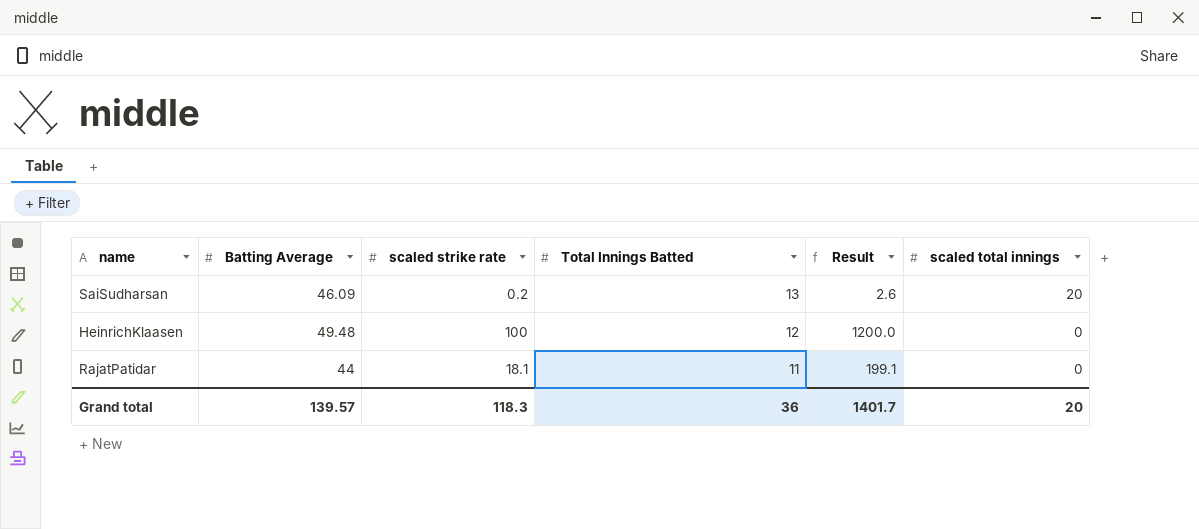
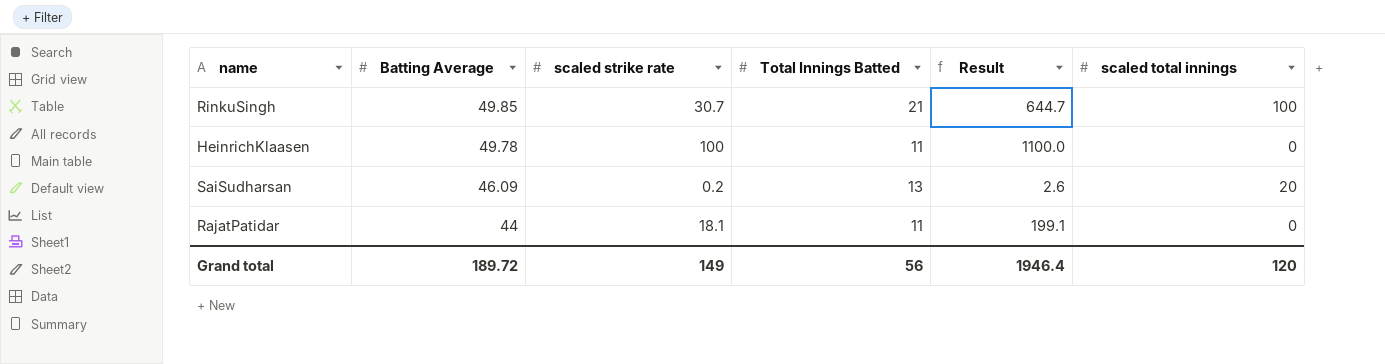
row order: Total Innings Batted descending -> Batting Average descending
row RinkuSingh: none -> 49.85 | 30.7 | 21 | 644.7 | 100
HeinrichKlaasen | Batting Average: 49.48 -> 49.78
HeinrichKlaasen | Total Innings Batted: 12 -> 11
HeinrichKlaasen | Result: 1200.0 -> 1100.0
Grand total | Batting Average: 139.57 -> 189.72
Grand total | scaled strike rate: 118.3 -> 149
Grand total | Total Innings Batted: 36 -> 56
Grand total | Result: 1401.7 -> 1946.4
Grand total | scaled total innings: 20 -> 120

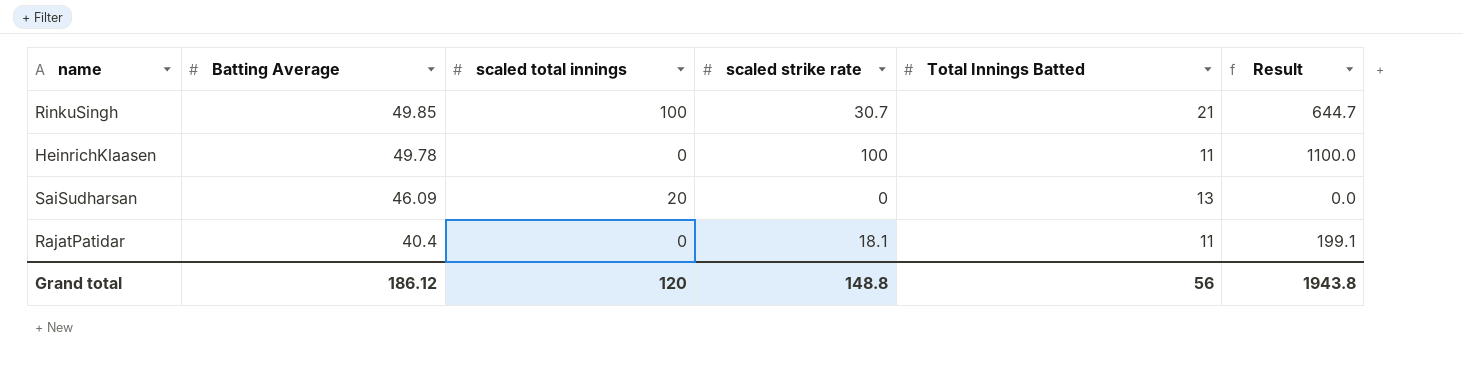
column scaled total innings | position: 6 -> 3
SaiSudharsan | scaled strike rate: 0.2 -> 0
SaiSudharsan | Result: 2.6 -> 0.0
RajatPatidar | Batting Average: 44 -> 40.4
Grand total | Batting Average: 189.72 -> 186.12
Grand total | scaled strike rate: 149 -> 148.8
Grand total | Result: 1946.4 -> 1943.8

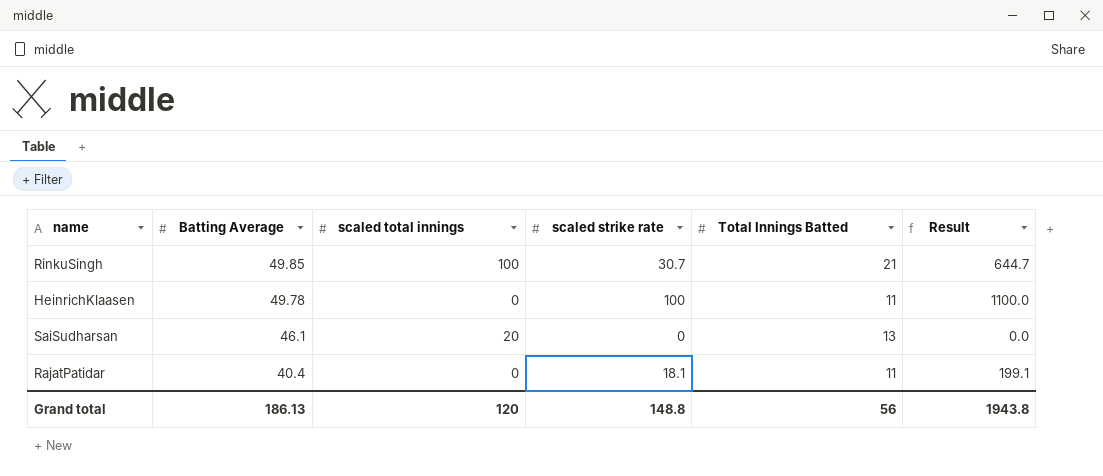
SaiSudharsan | Batting Average: 46.09 -> 46.1
Grand total | Batting Average: 186.12 -> 186.13

